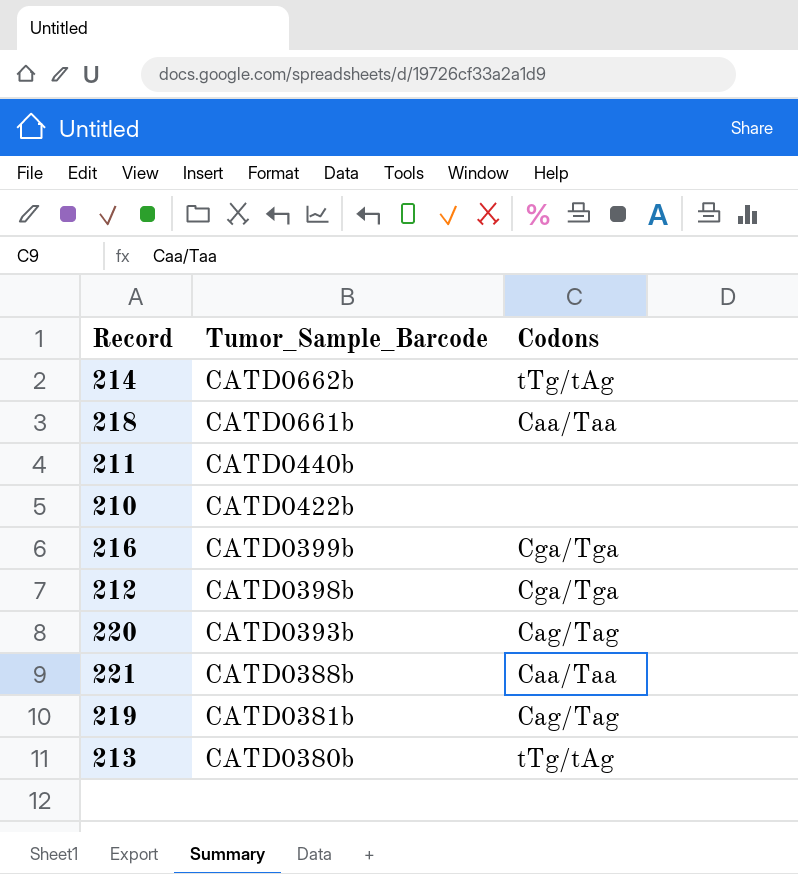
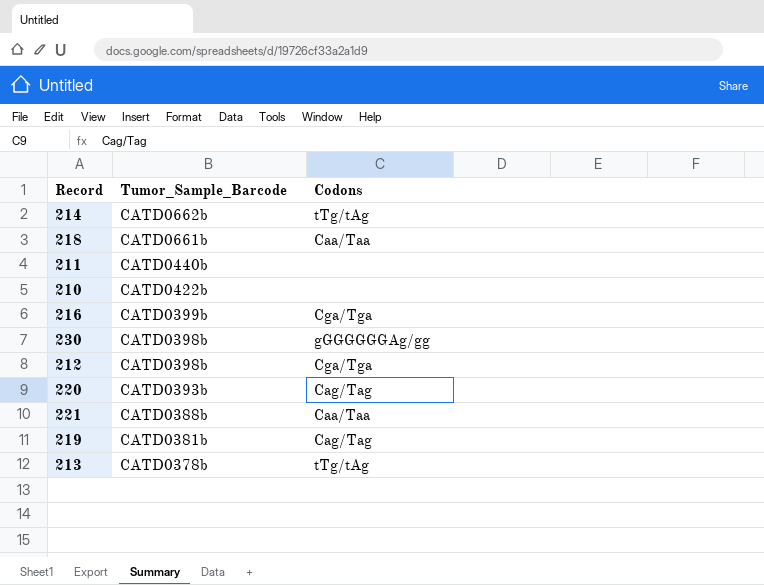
row 230: none -> CATD0398b | gGGGGGGAg/gg
213 | Tumor_Sample_Barcode: CATD0380b -> CATD0378b

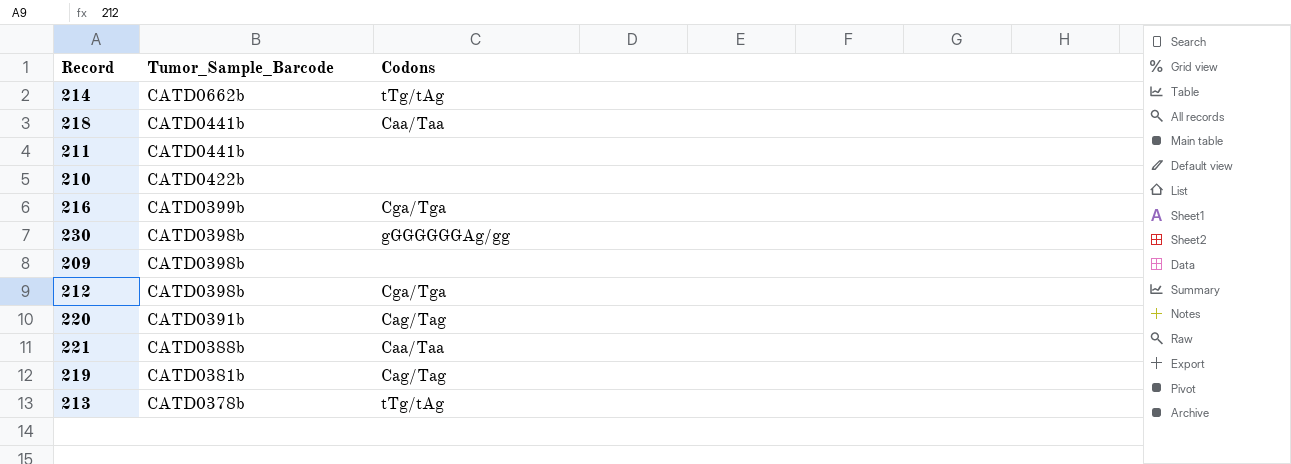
218 | Tumor_Sample_Barcode: CATD0661b -> CATD0441b
211 | Tumor_Sample_Barcode: CATD0440b -> CATD0441b
row 209: none -> CATD0398b | none
220 | Tumor_Sample_Barcode: CATD0393b -> CATD0391b

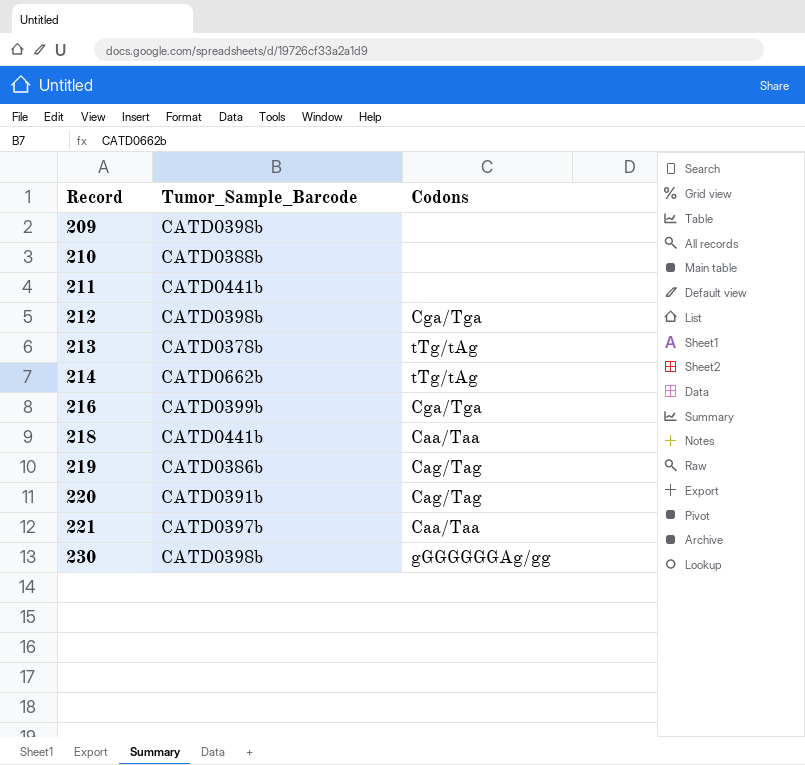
row order: Tumor_Sample_Barcode descending -> Record ascending
210 | Tumor_Sample_Barcode: CATD0422b -> CATD0388b
219 | Tumor_Sample_Barcode: CATD0381b -> CATD0386b
221 | Tumor_Sample_Barcode: CATD0388b -> CATD0397b

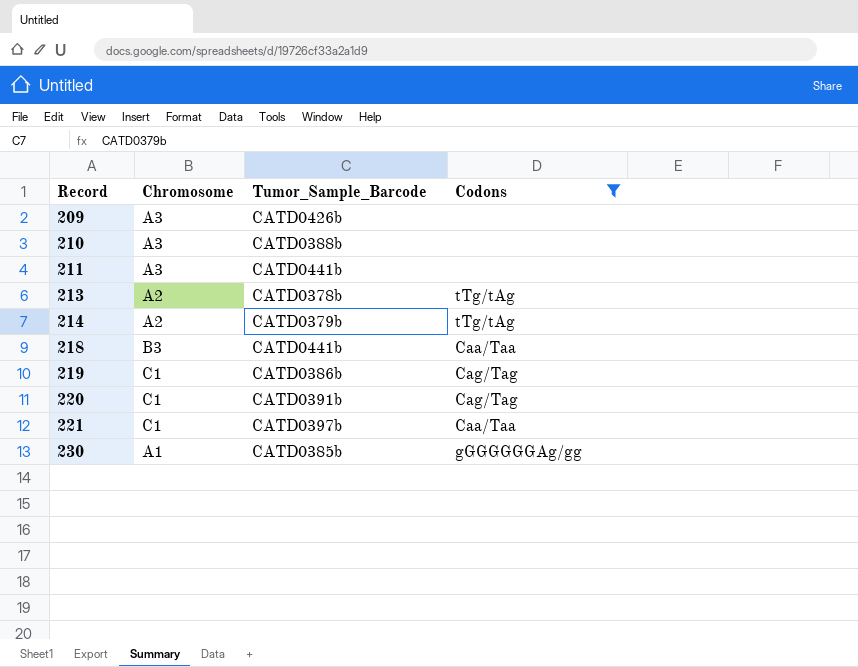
filter: none -> Codons != Cga/Tga
column Chromosome | position: none -> 2
209 | Tumor_Sample_Barcode: CATD0398b -> CATD0426b
214 | Tumor_Sample_Barcode: CATD0662b -> CATD0379b
230 | Tumor_Sample_Barcode: CATD0398b -> CATD0385b

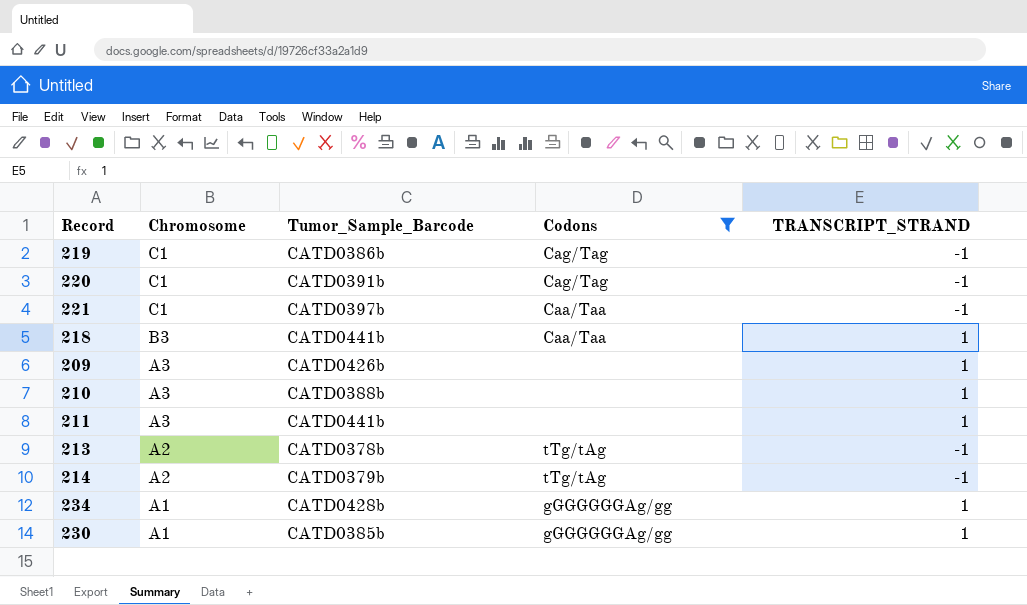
row order: Record ascending -> Chromosome descending
column TRANSCRIPT_STRAND | position: none -> 5
row 234: none -> A1 | CATD0428b | gGGGGGGAg/gg | 1

